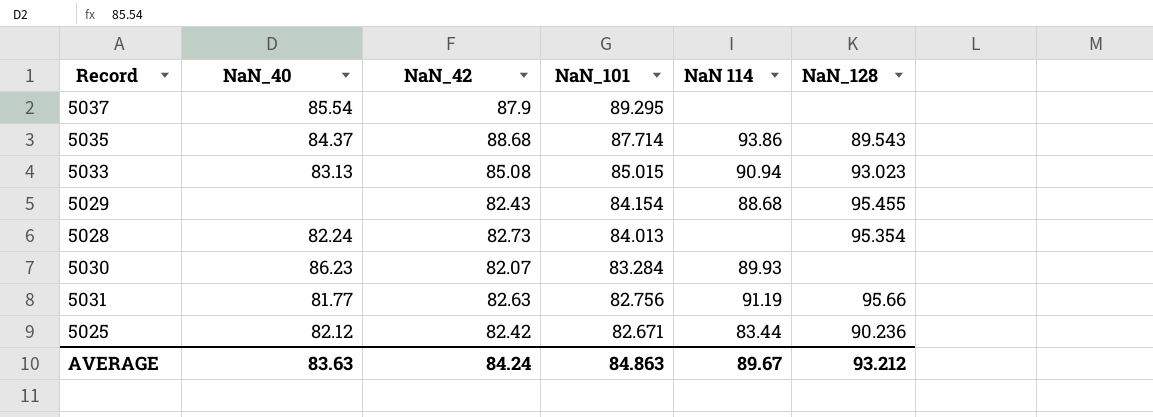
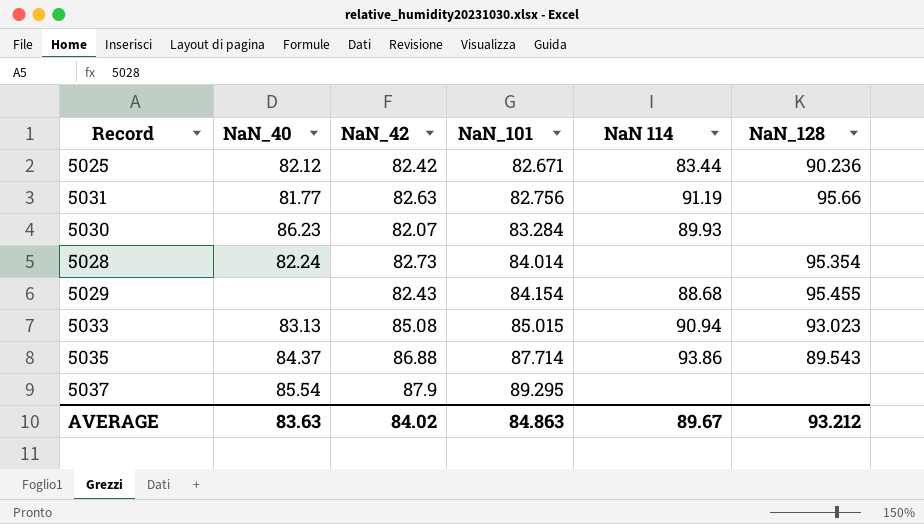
row order: NaN_101 descending -> NaN_101 ascending
5028 | NaN_101: 84.013 -> 84.014
5035 | NaN_42: 88.68 -> 86.88
AVERAGE | NaN_42: 84.24 -> 84.02

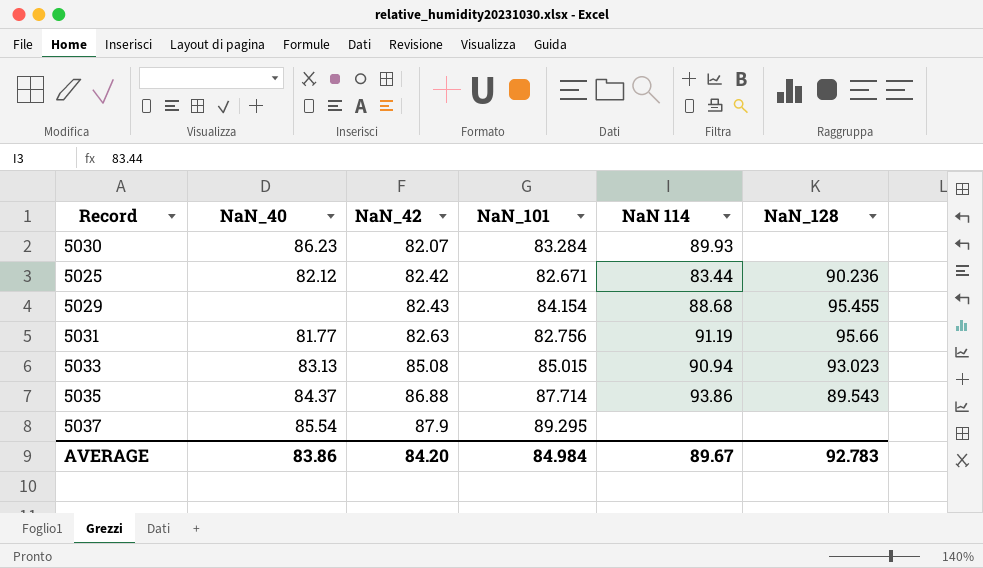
row order: NaN_101 ascending -> NaN_42 ascending
row 5028: 82.24 | 82.73 | 84.014 | none | 95.354 -> none
AVERAGE | NaN_40: 83.63 -> 83.86
AVERAGE | NaN_42: 84.02 -> 84.20
AVERAGE | NaN_101: 84.863 -> 84.984
AVERAGE | NaN_128: 93.212 -> 92.783

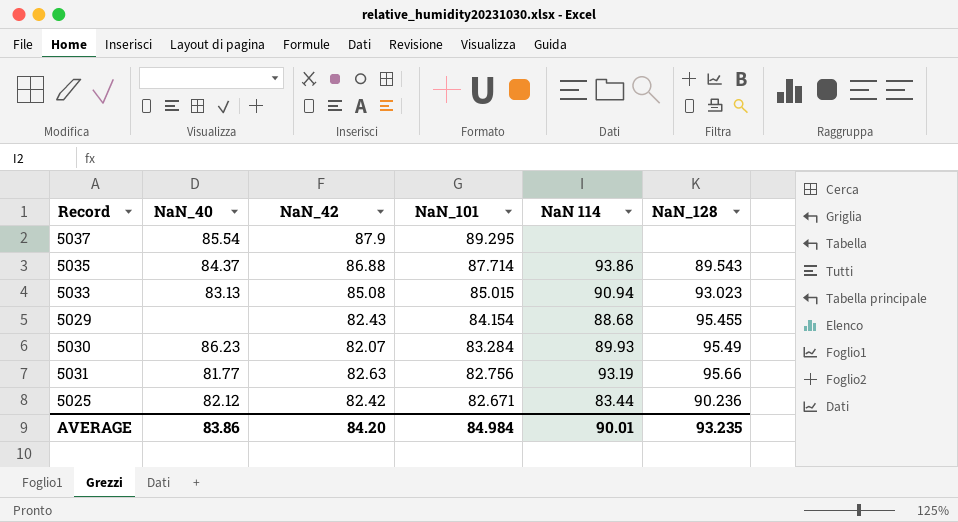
row order: NaN_42 ascending -> NaN_101 descending
5030 | NaN_128: none -> 95.49
5031 | NaN 114: 91.19 -> 93.19
AVERAGE | NaN 114: 89.67 -> 90.01
AVERAGE | NaN_128: 92.783 -> 93.235

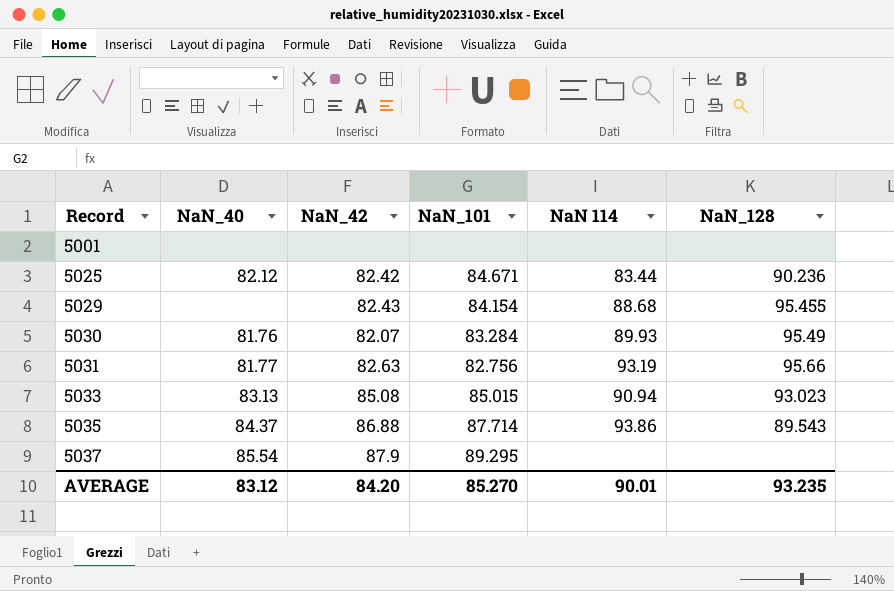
row order: NaN_101 descending -> Record ascending
row 5001: none -> none | none | none | none | none
5025 | NaN_101: 82.671 -> 84.671
5030 | NaN_40: 86.23 -> 81.76
AVERAGE | NaN_40: 83.86 -> 83.12
AVERAGE | NaN_101: 84.984 -> 85.270

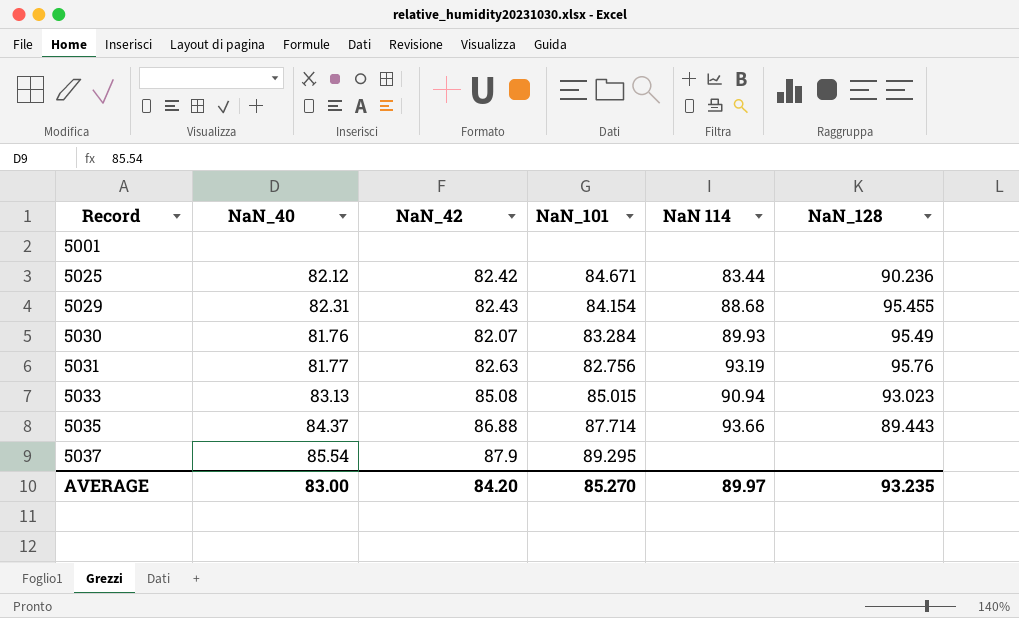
5029 | NaN_40: none -> 82.31
5031 | NaN_128: 95.66 -> 95.76
5035 | NaN 114: 93.86 -> 93.66
5035 | NaN_128: 89.543 -> 89.443
AVERAGE | NaN_40: 83.12 -> 83.00
AVERAGE | NaN 114: 90.01 -> 89.97

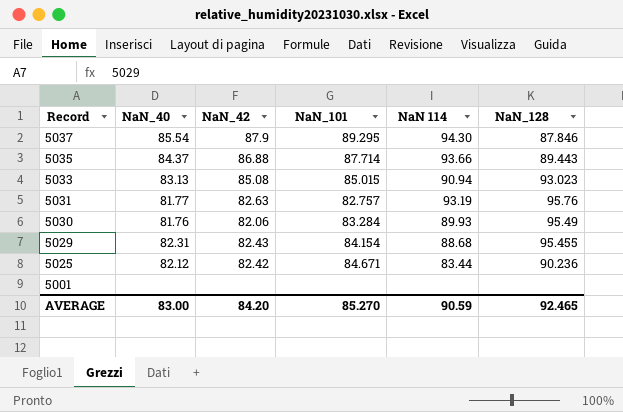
row order: Record ascending -> Record descending
5037 | NaN 114: none -> 94.30
5037 | NaN_128: none -> 87.846
5031 | NaN_101: 82.756 -> 82.757
5030 | NaN_42: 82.07 -> 82.06
AVERAGE | NaN 114: 89.97 -> 90.59
AVERAGE | NaN_128: 93.235 -> 92.465

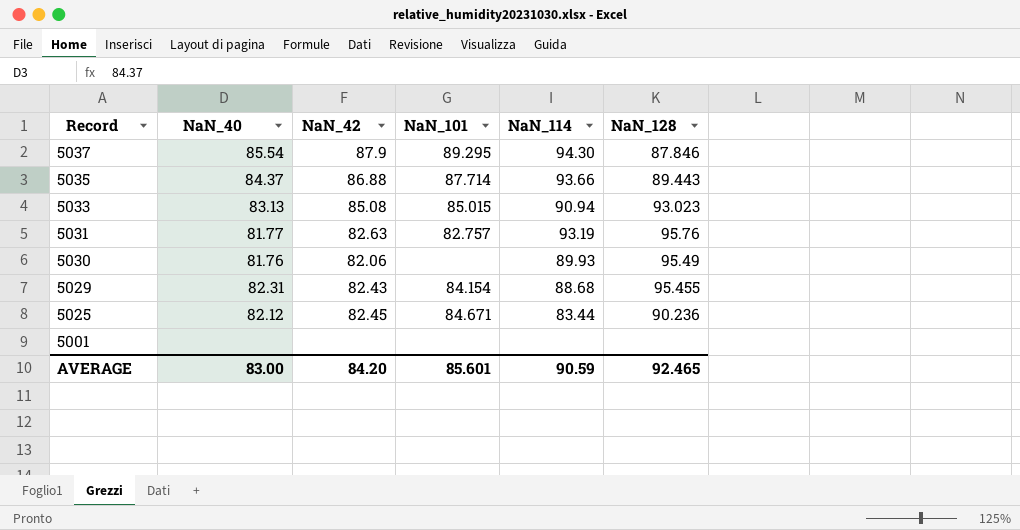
column name: NaN 114 -> NaN_114
5030 | NaN_101: 83.284 -> none
5025 | NaN_42: 82.42 -> 82.45
AVERAGE | NaN_101: 85.270 -> 85.601

